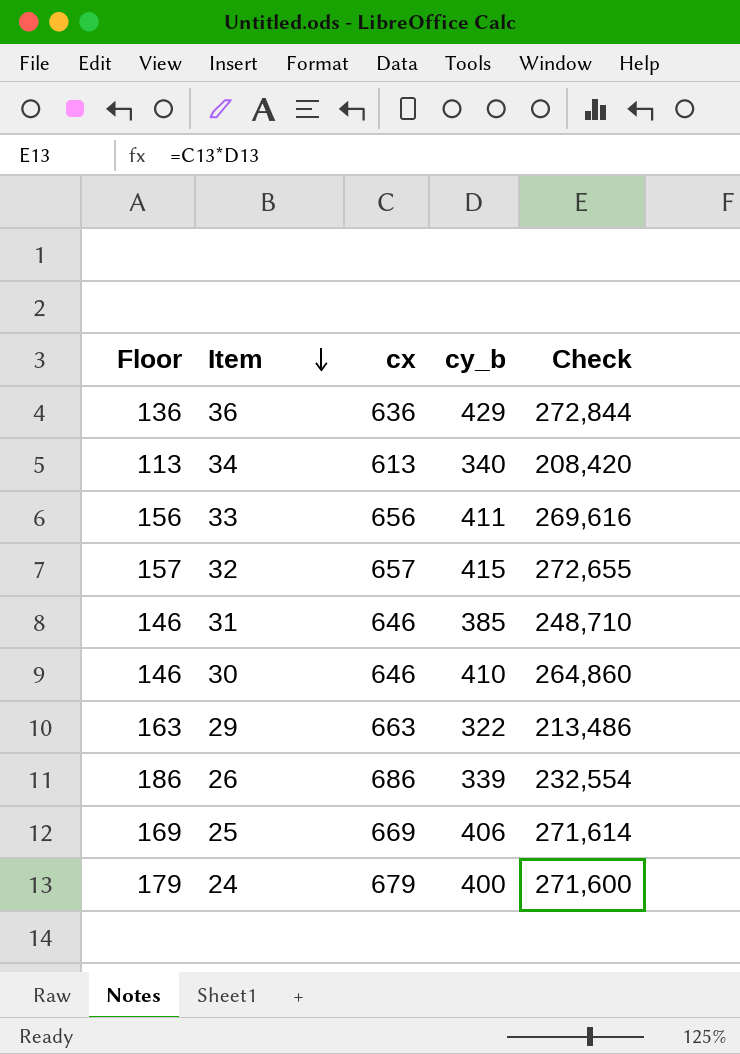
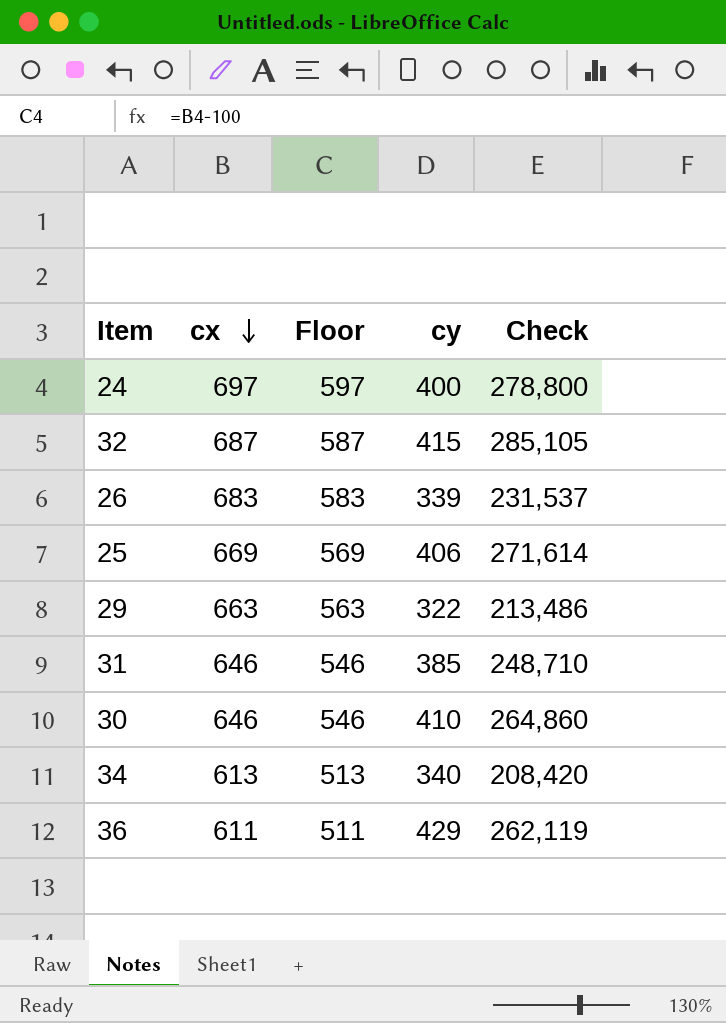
row order: Item descending -> cx descending
column Floor | formula: [cx] - 500 -> [cx] - 100
column Floor | position: 1 -> 3
column name: cy_b -> cy
row 33: 156 | 656 | 411 | 269,616 -> none
24 | cx: 679 -> 697
24 | Check: 271,600 -> 278,800
32 | cx: 657 -> 687
32 | Check: 272,655 -> 285,105
26 | cx: 686 -> 683
26 | Check: 232,554 -> 231,537
36 | cx: 636 -> 611
36 | Check: 272,844 -> 262,119

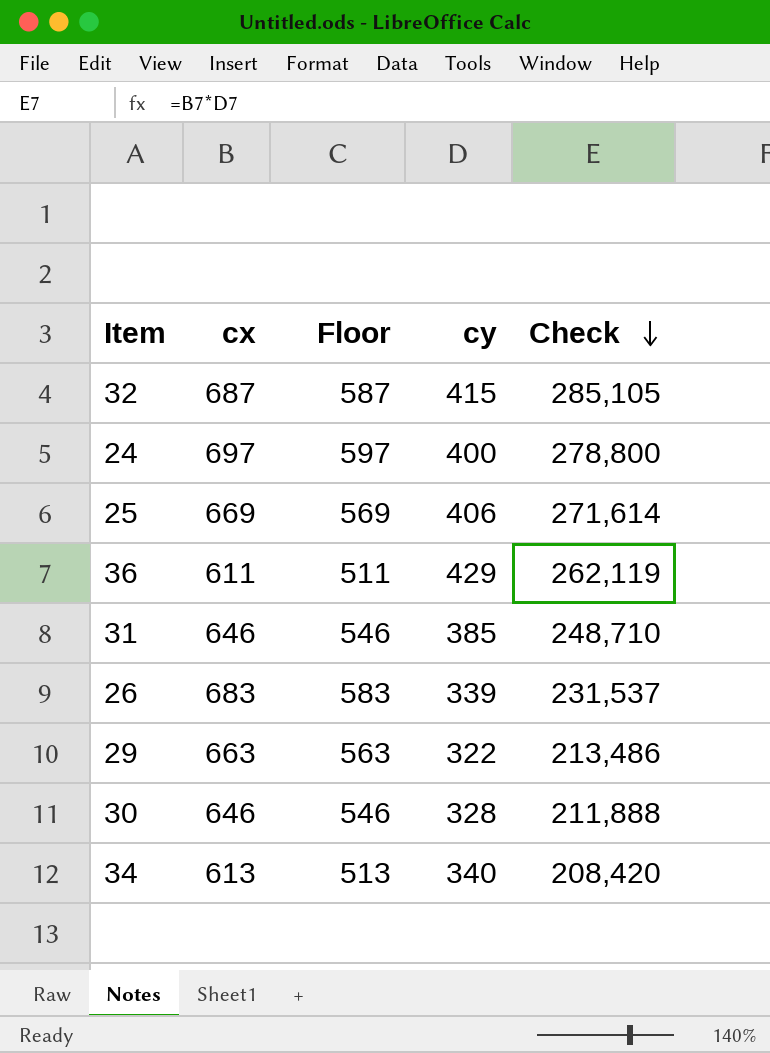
row order: cx descending -> Check descending
30 | cy: 410 -> 328
30 | Check: 264,860 -> 211,888

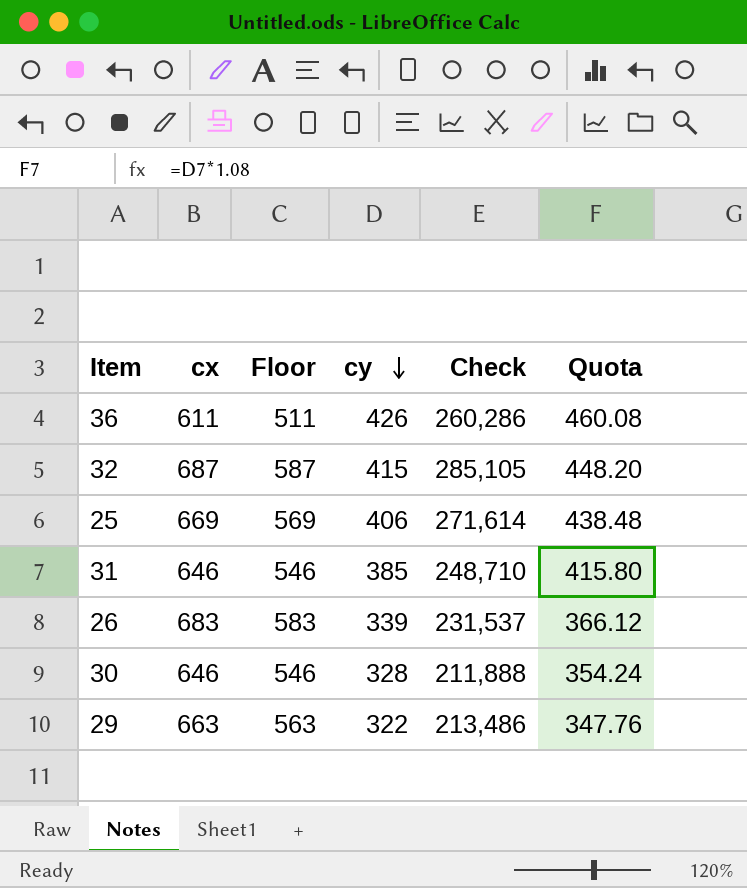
row order: Check descending -> cy descending
column Quota | formula: none -> [cy] * 1.08
row 24: 697 | 597 | 400 | 278,800 -> none
row 34: 613 | 513 | 340 | 208,420 -> none
36 | cy: 429 -> 426
36 | Check: 262,119 -> 260,286

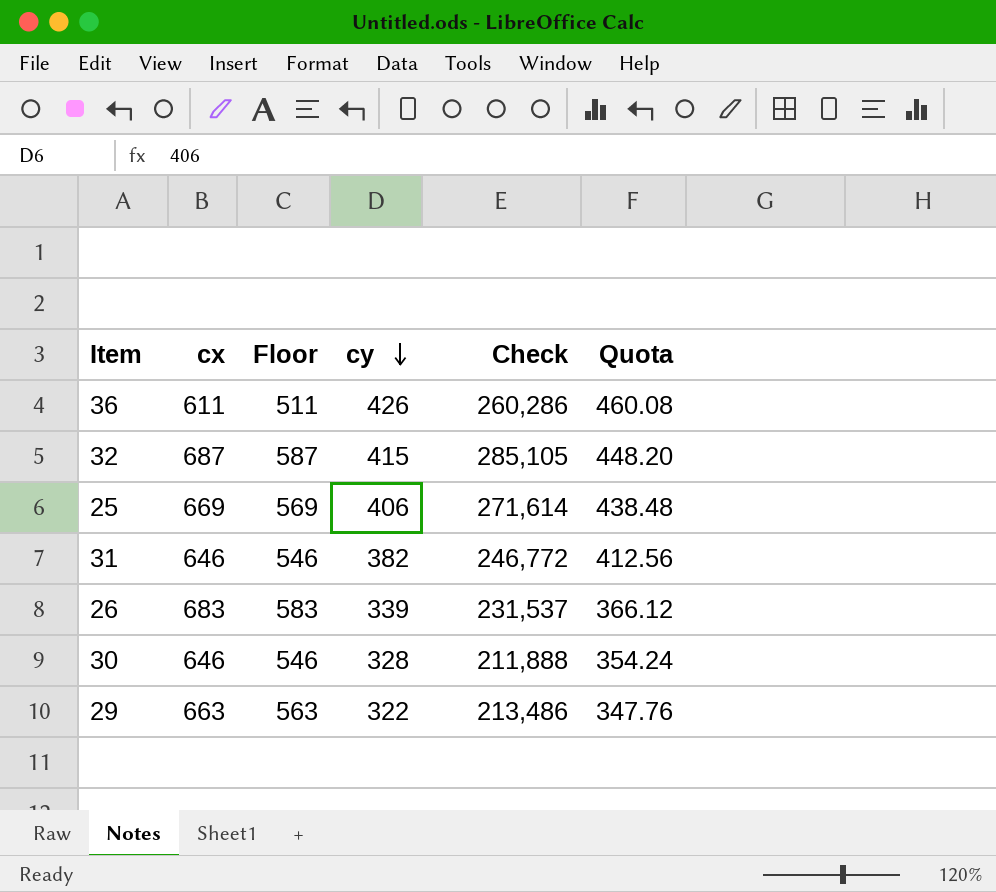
31 | cy: 385 -> 382
31 | Check: 248,710 -> 246,772
31 | Quota: 415.80 -> 412.56

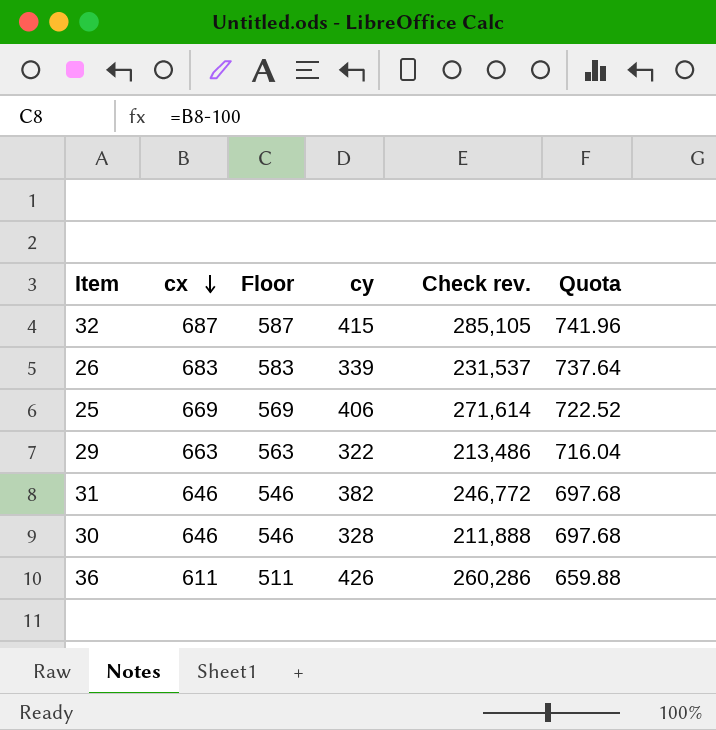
row order: cy descending -> cx descending
column name: Check -> Check rev.
column Quota | formula: [cy] * 1.08 -> [cx] * 1.08

